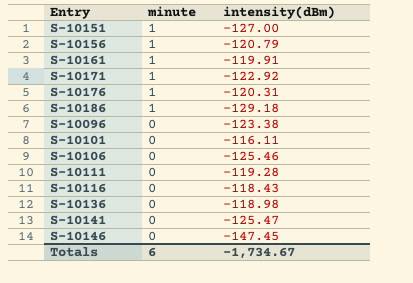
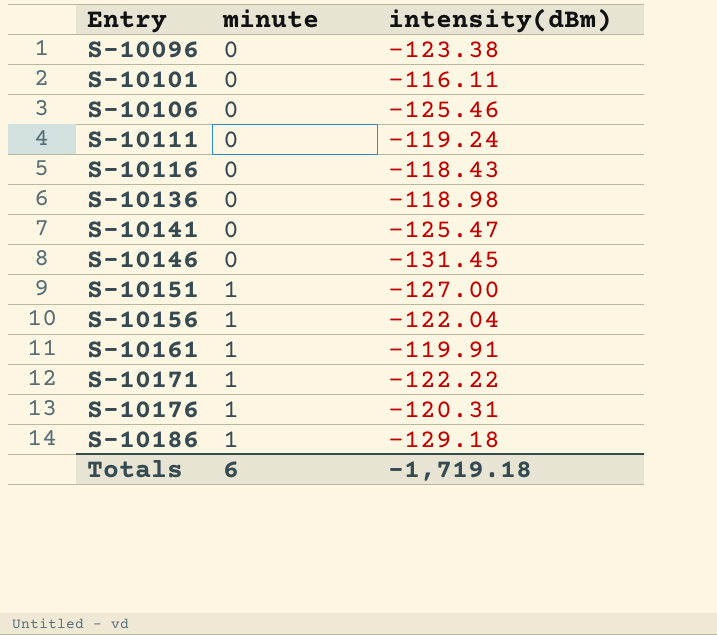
row order: minute descending -> Entry ascending
S-10111 | intensity(dBm): -119.28 -> -119.24
S-10146 | intensity(dBm): -147.45 -> -131.45
S-10156 | intensity(dBm): -120.79 -> -122.04
S-10171 | intensity(dBm): -122.92 -> -122.22
Totals | intensity(dBm): -1,734.67 -> -1,719.18

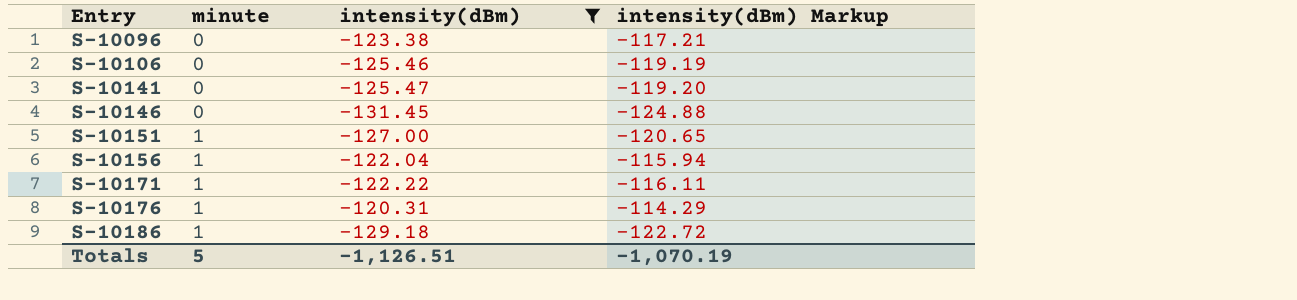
filter: none -> intensity(dBm) <= -120.31
column intensity(dBm) Markup | formula: none -> [intensity(dBm)] * 0.95
Totals | minute: 6 -> 5
Totals | intensity(dBm): -1,719.18 -> -1,126.51

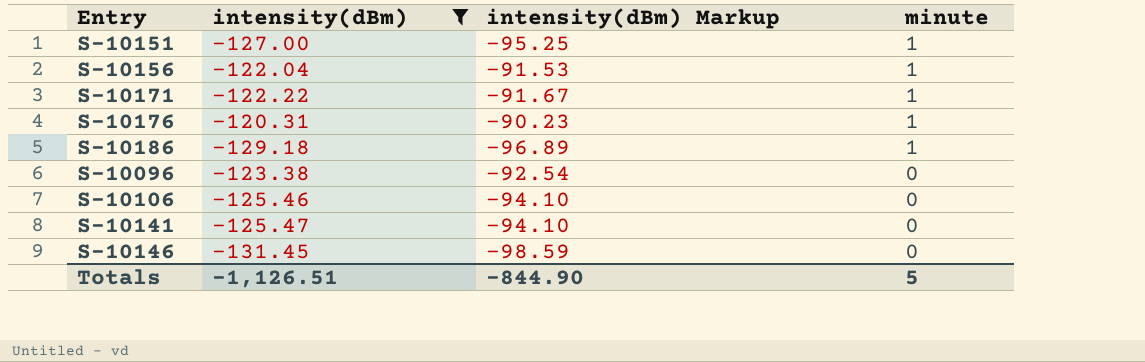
row order: Entry ascending -> minute descending
column intensity(dBm) Markup | formula: [intensity(dBm)] * 0.95 -> [intensity(dBm)] * 0.75
column minute | position: 2 -> 4
Totals | intensity(dBm) Markup: -1,070.19 -> -844.90

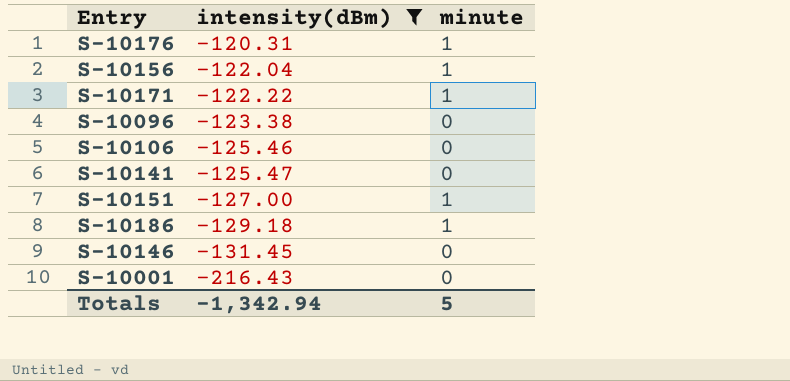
row order: minute descending -> intensity(dBm) descending
column intensity(dBm) Markup | formula: [intensity(dBm)] * 0.75 -> none
row S-10001: none -> -216.43 | 0
Totals | intensity(dBm): -1,126.51 -> -1,342.94

